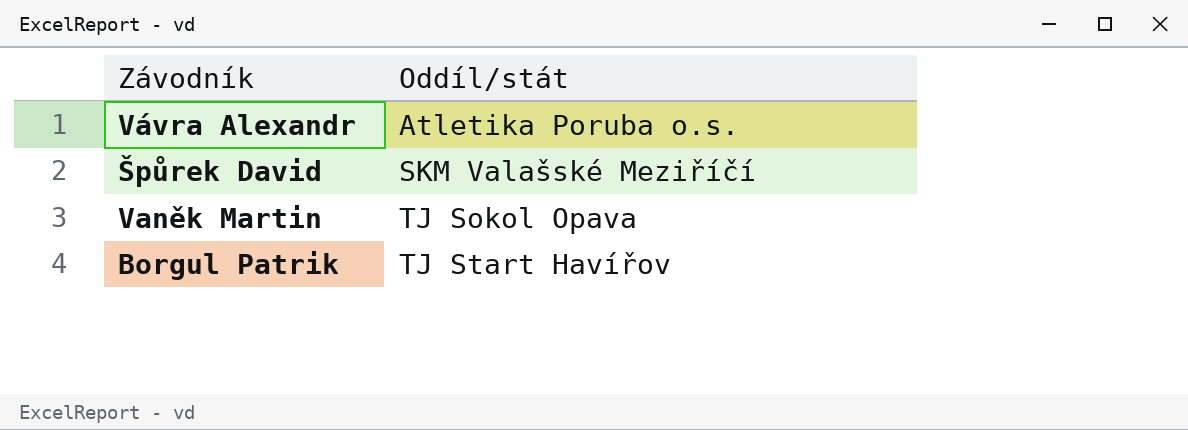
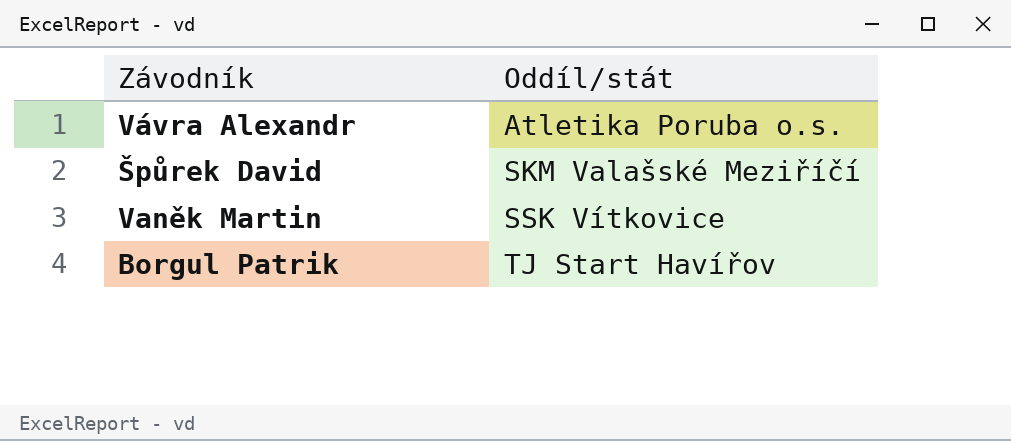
Vaněk Martin | Oddíl/stát: TJ Sokol Opava -> SSK Vítkovice

